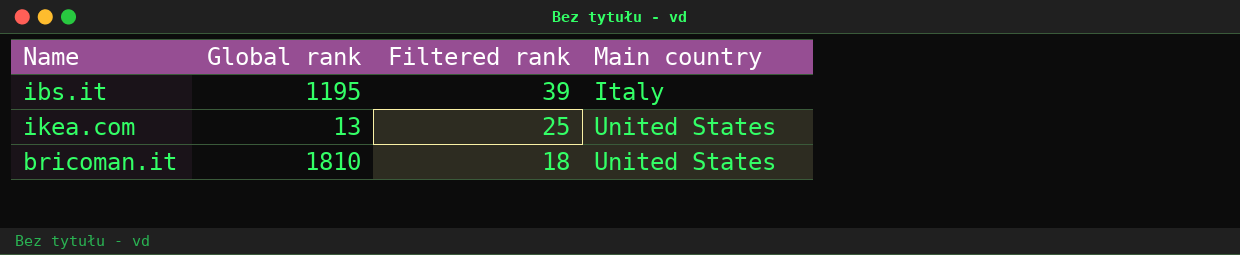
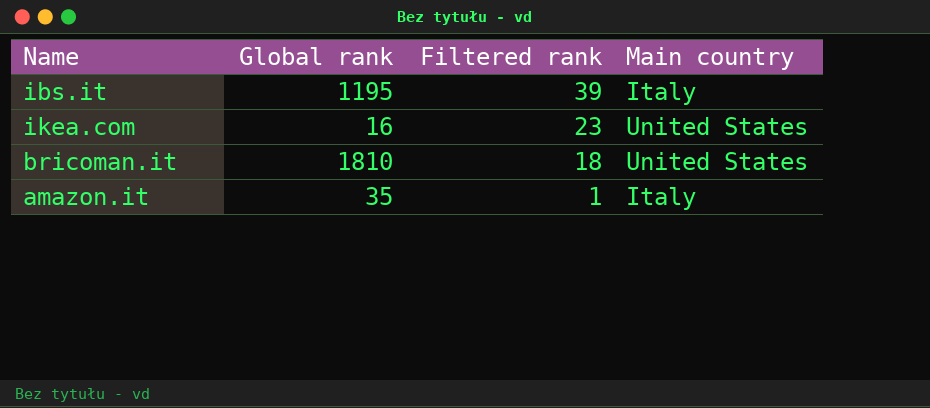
ikea.com | Global rank: 13 -> 16
ikea.com | Filtered rank: 25 -> 23
row amazon.it: none -> 35 | 1 | Italy

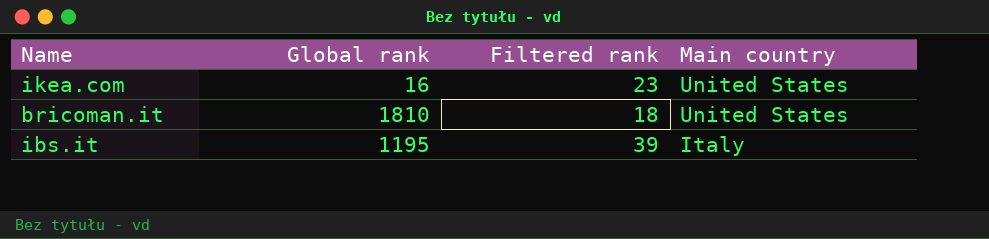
row order: Filtered rank descending -> Main country descending
row amazon.it: 35 | 1 | Italy -> none

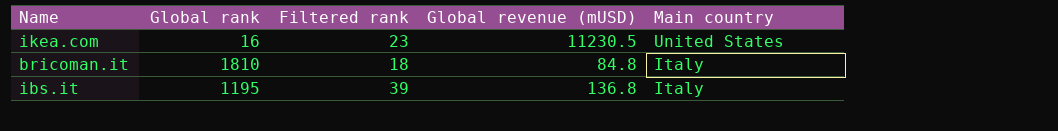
column Global revenue (mUSD) | position: none -> 4
bricoman.it | Main country: United States -> Italy

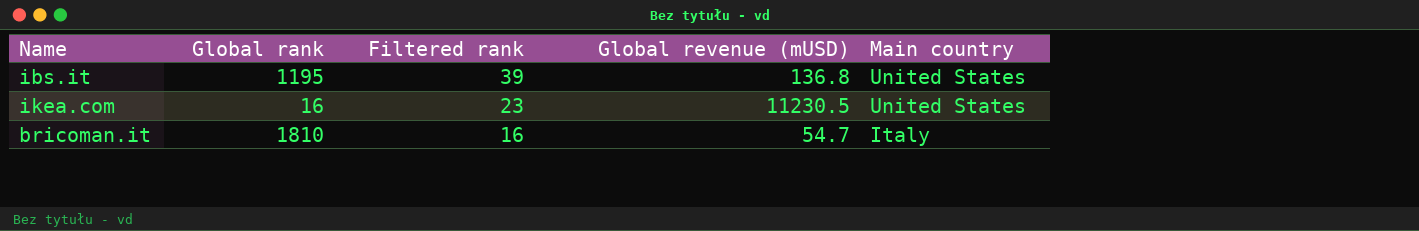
row order: Main country descending -> Filtered rank descending
ibs.it | Main country: Italy -> United States
bricoman.it | Filtered rank: 18 -> 16
bricoman.it | Global revenue (mUSD): 84.8 -> 54.7

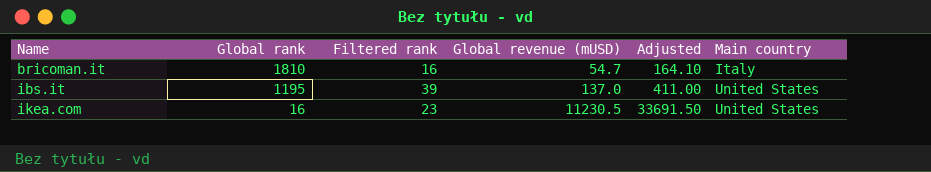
row order: Filtered rank descending -> Name ascending
column Adjusted | formula: none -> [Global revenue (mUSD)] * 3
ibs.it | Global revenue (mUSD): 136.8 -> 137.0

